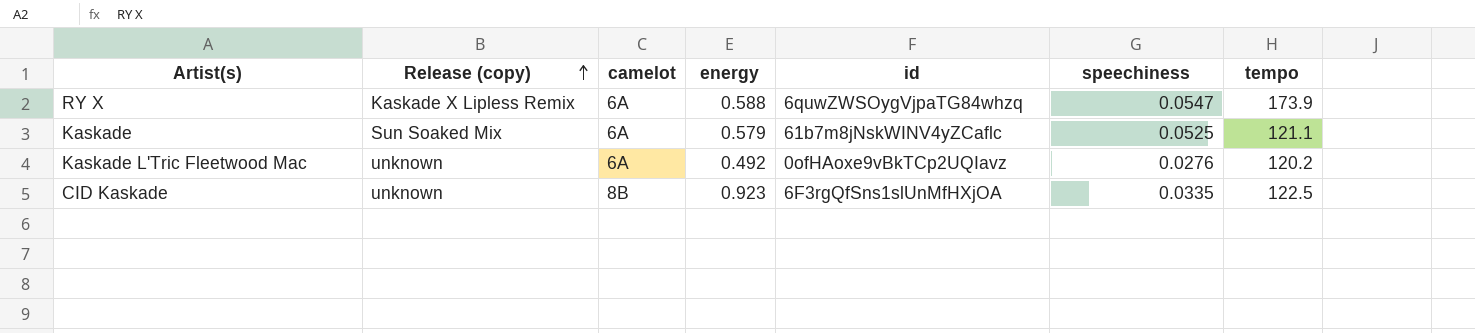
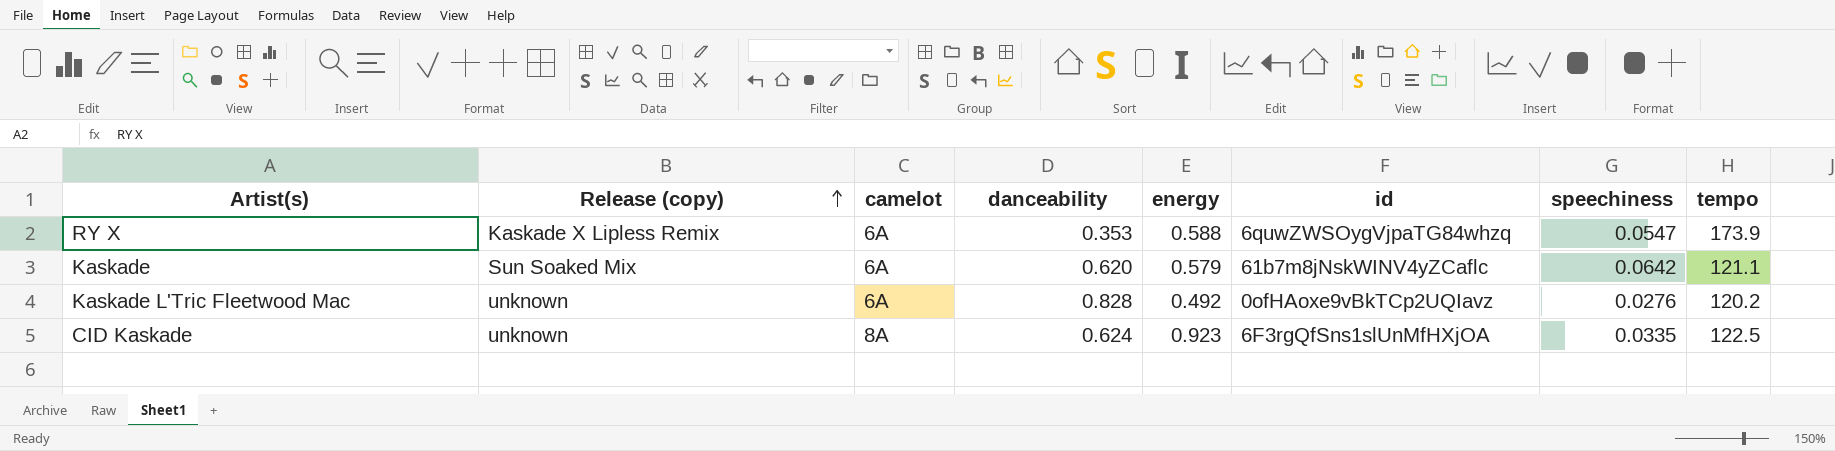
column danceability | position: none -> 4
Kaskade | speechiness: 0.0525 -> 0.0642
CID Kaskade | camelot: 8B -> 8A

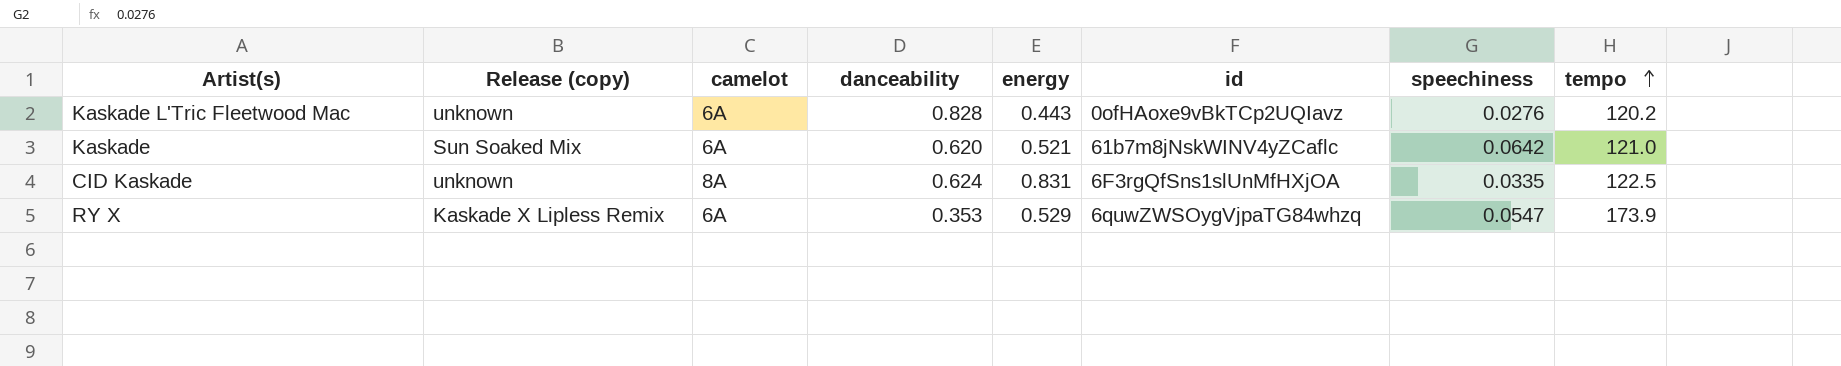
row order: Release (copy) ascending -> tempo ascending
Kaskade L'Tric Fleetwood Mac | energy: 0.492 -> 0.443
Kaskade | energy: 0.579 -> 0.521
Kaskade | tempo: 121.1 -> 121.0
CID Kaskade | energy: 0.923 -> 0.831
RY X | energy: 0.588 -> 0.529

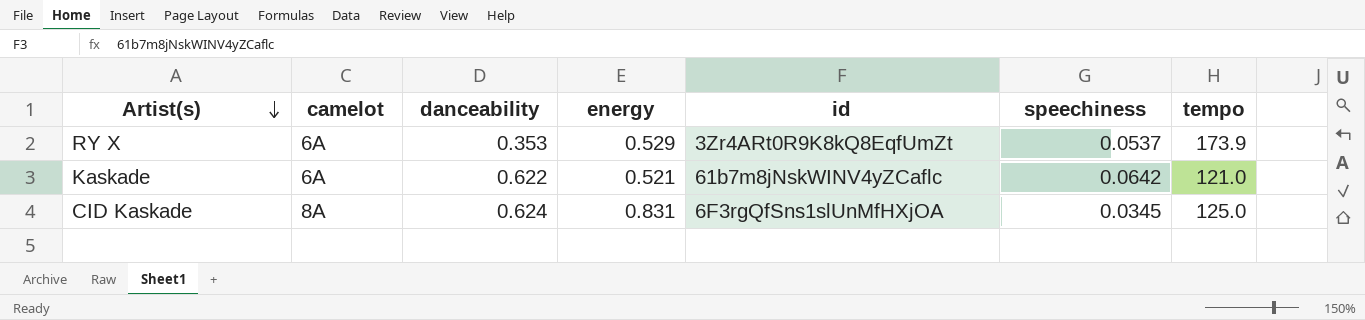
row order: tempo ascending -> Artist(s) descending
column Release (copy) | position: 2 -> none
row Kaskade L'Tric Fleetwood Mac: unknown | 6A | 0.828 | 0.443 | 0ofHAoxe9vBkTCp2UQIavz | 0.0276 | 120.2 -> none
RY X | id: 6quwZWSOygVjpaTG84whzq -> 3Zr4ARt0R9K8kQ8EqfUmZt
RY X | speechiness: 0.0547 -> 0.0537
Kaskade | danceability: 0.620 -> 0.622
CID Kaskade | speechiness: 0.0335 -> 0.0345
CID Kaskade | tempo: 122.5 -> 125.0

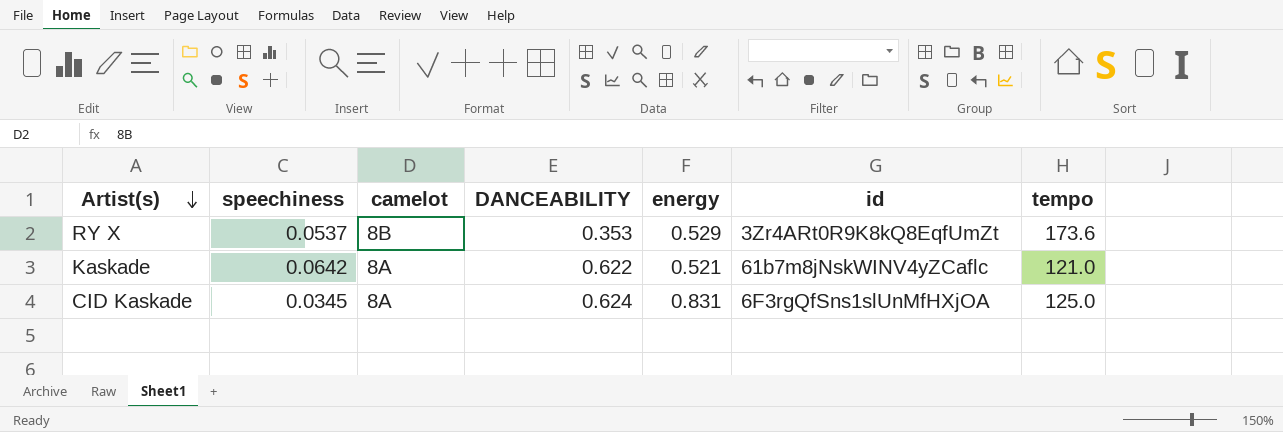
column speechiness | position: 6 -> 2
column name: danceability -> DANCEABILITY
RY X | camelot: 6A -> 8B
RY X | tempo: 173.9 -> 173.6
Kaskade | camelot: 6A -> 8A

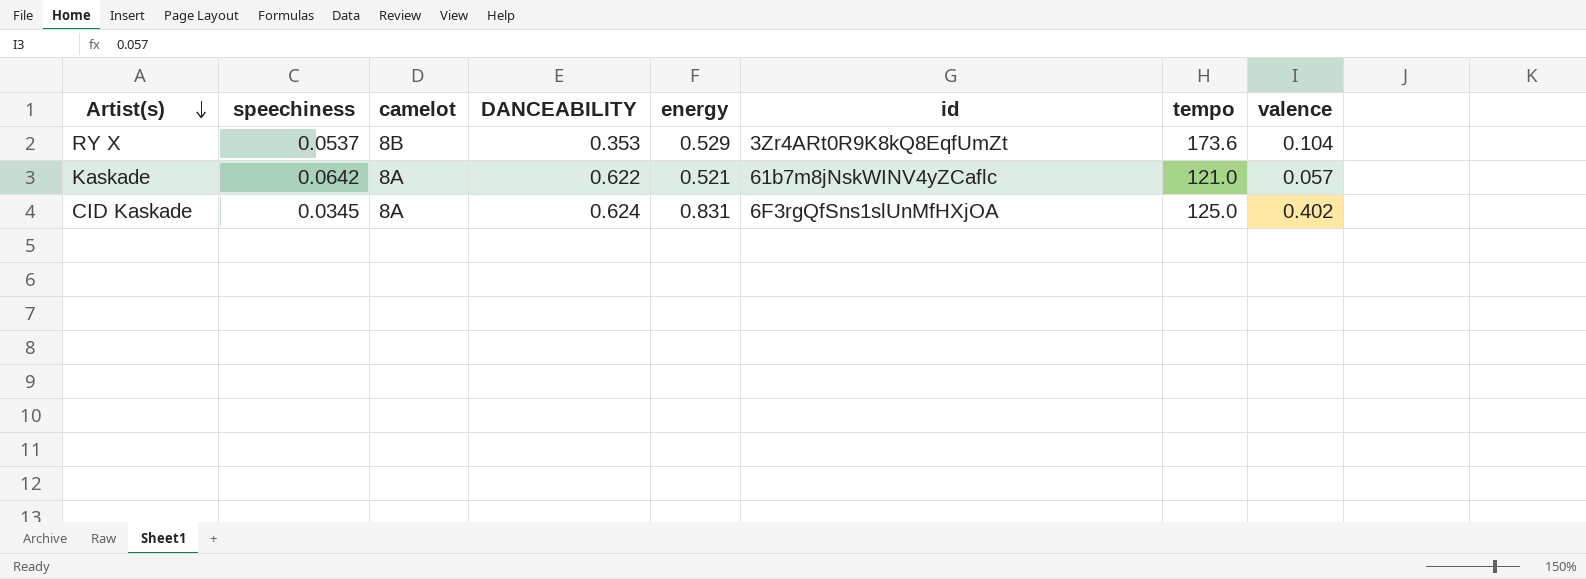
column valence | position: none -> 8

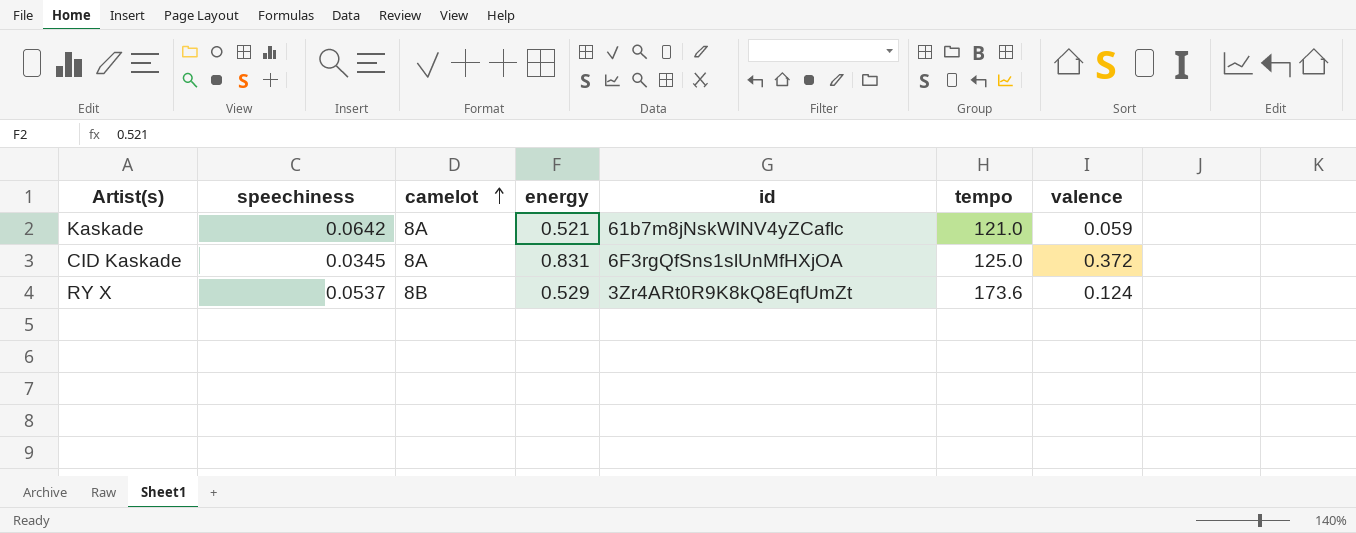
row order: Artist(s) descending -> camelot ascending
column DANCEABILITY | position: 4 -> none
Kaskade | valence: 0.057 -> 0.059
CID Kaskade | valence: 0.402 -> 0.372
RY X | valence: 0.104 -> 0.124

